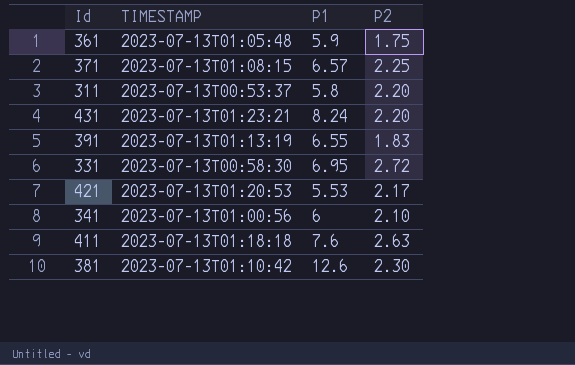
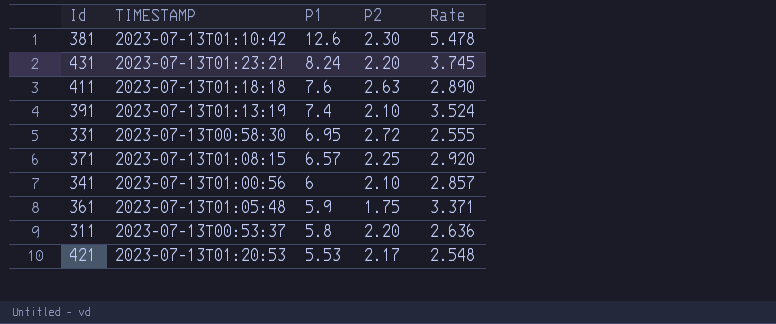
row order: none -> P1 descending
column Rate | formula: none -> [P1] / [P2]
391 | P1: 6.55 -> 7.4
391 | P2: 1.83 -> 2.10

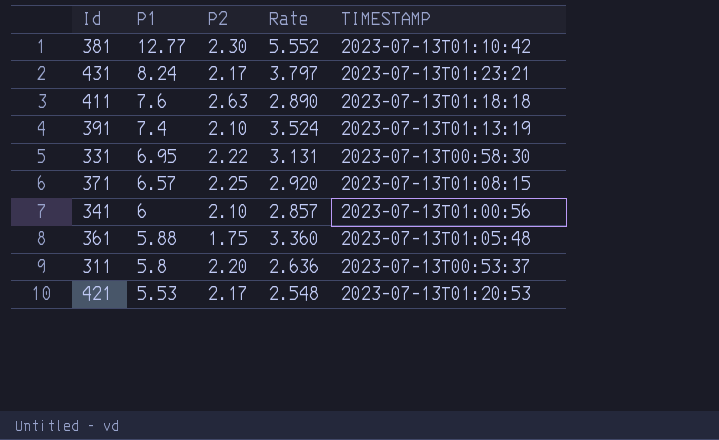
column TIMESTAMP | position: 2 -> 5
381 | P1: 12.6 -> 12.77
381 | Rate: 5.478 -> 5.552
431 | P2: 2.20 -> 2.17
431 | Rate: 3.745 -> 3.797
331 | P2: 2.72 -> 2.22
331 | Rate: 2.555 -> 3.131
361 | P1: 5.9 -> 5.88
361 | Rate: 3.371 -> 3.360

